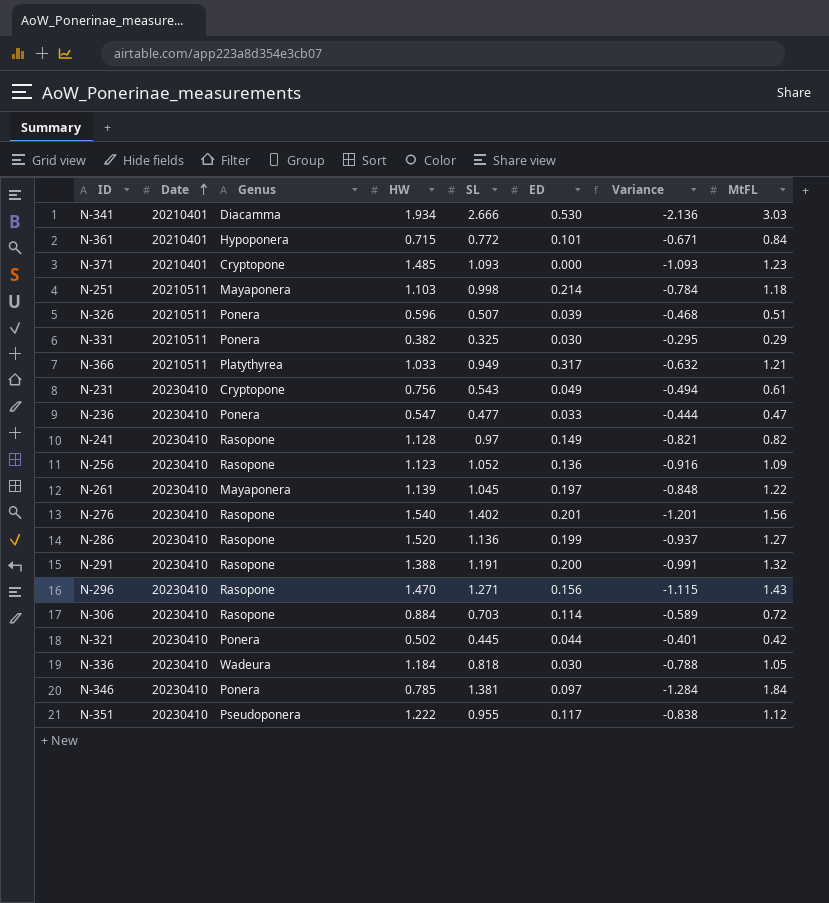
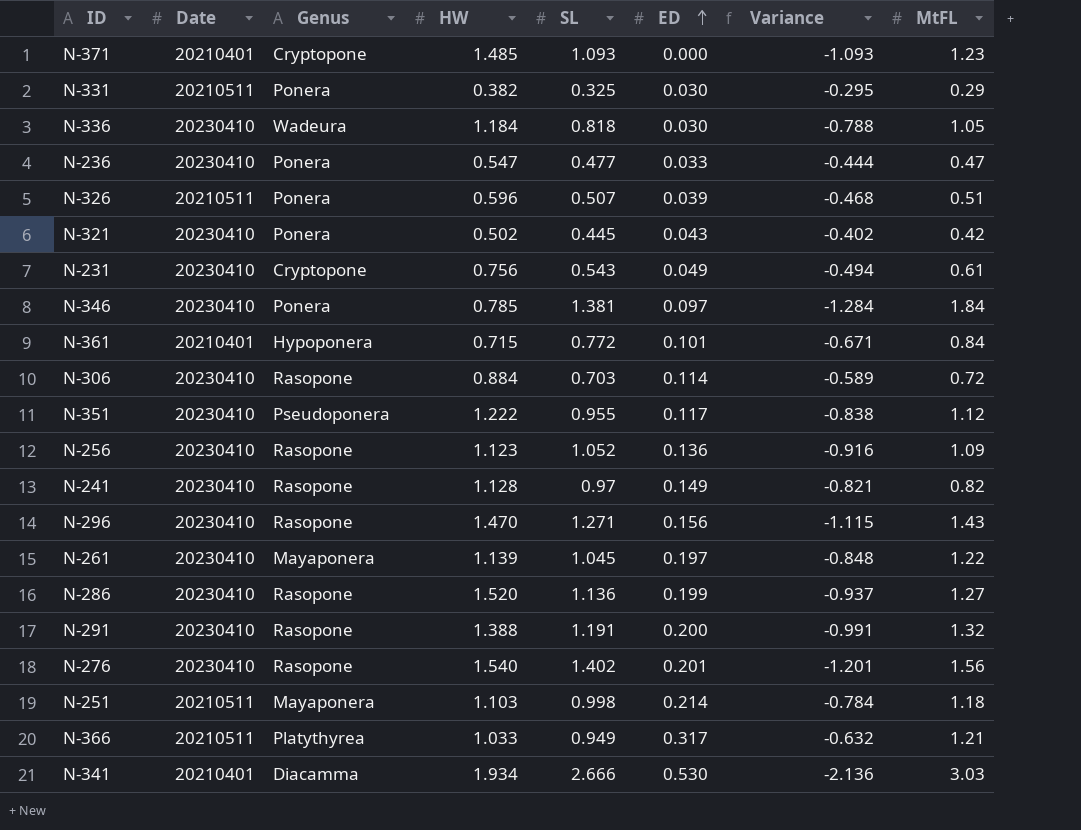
row order: Date ascending -> ED ascending
N-321 | ED: 0.044 -> 0.043
N-321 | Variance: -0.401 -> -0.402

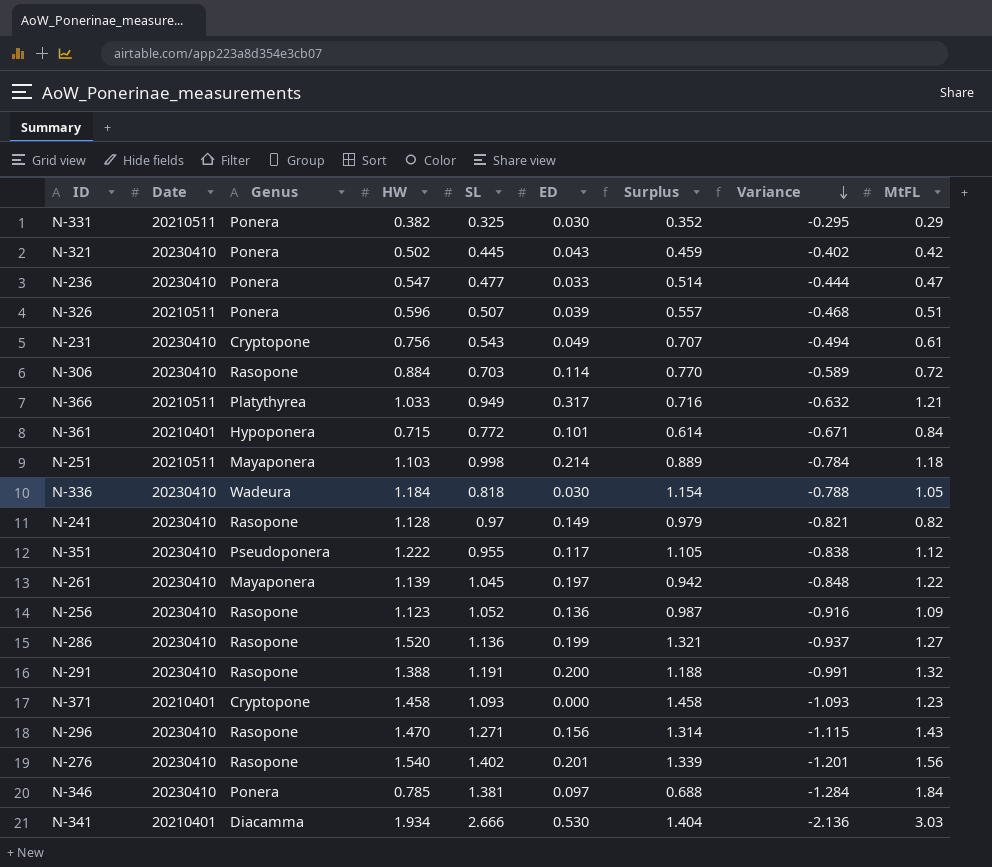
row order: ED ascending -> Variance descending
column Surplus | formula: none -> [HW] - [ED]
N-371 | HW: 1.485 -> 1.458

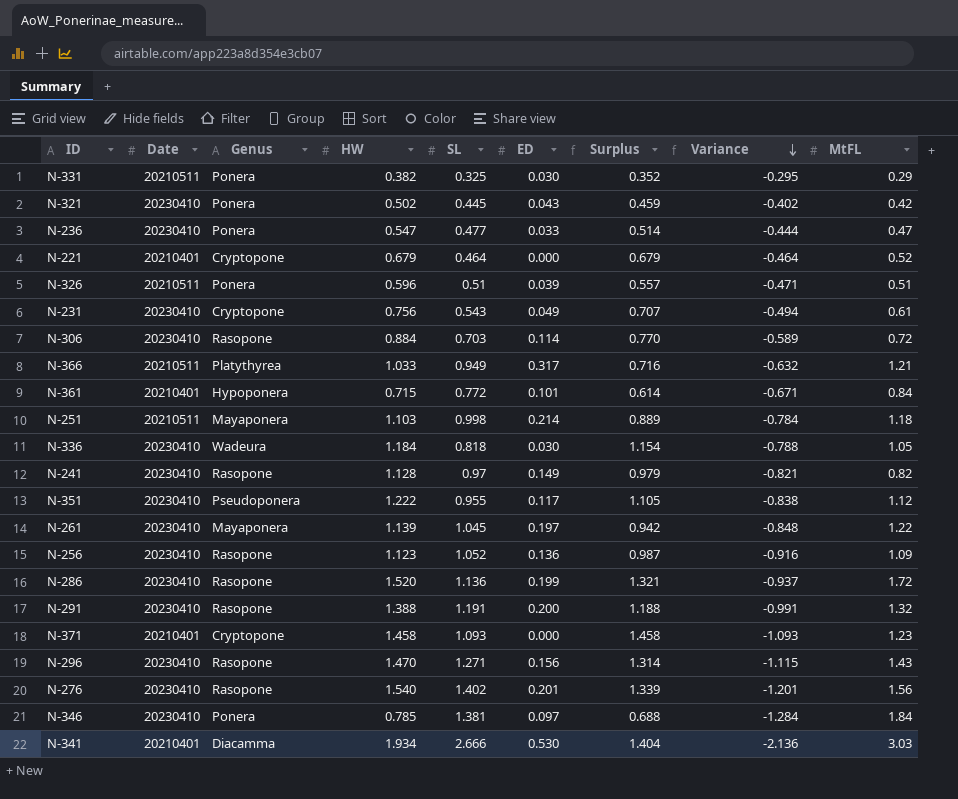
row N-221: none -> 20210401 | Cryptopone | 0.679 | 0.464 | 0.000 | 0.679 | -0.464 | 0.52
N-326 | SL: 0.507 -> 0.51
N-326 | Variance: -0.468 -> -0.471
N-286 | MtFL: 1.27 -> 1.72

